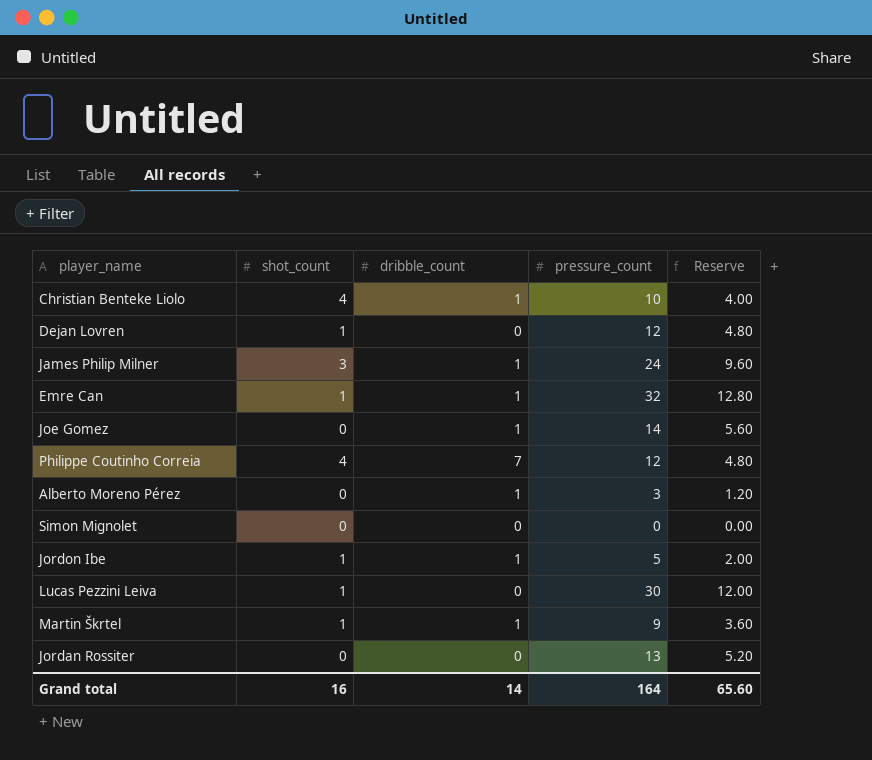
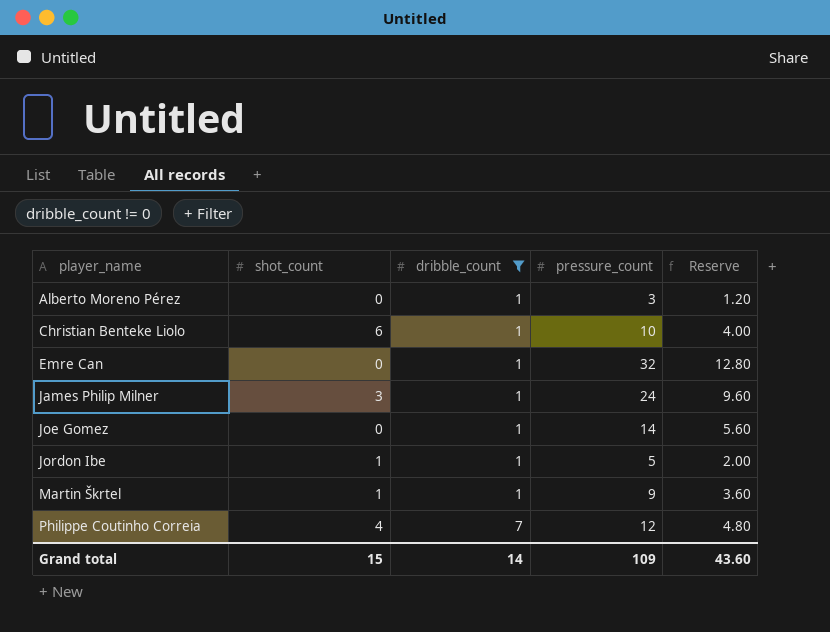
filter: none -> dribble_count != 0
row order: none -> player_name ascending
Christian Benteke Liolo | shot_count: 4 -> 6
Emre Can | shot_count: 1 -> 0
Grand total | shot_count: 16 -> 15
Grand total | pressure_count: 164 -> 109
Grand total | Reserve: 65.60 -> 43.60

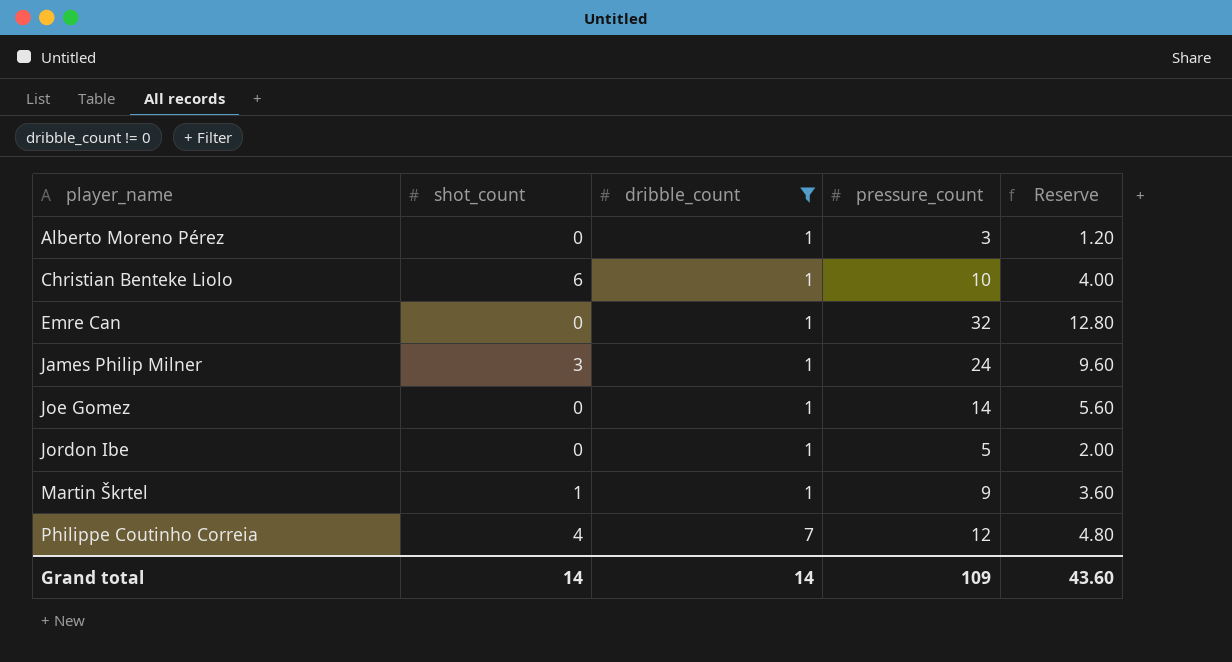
Jordon Ibe | shot_count: 1 -> 0
Grand total | shot_count: 15 -> 14

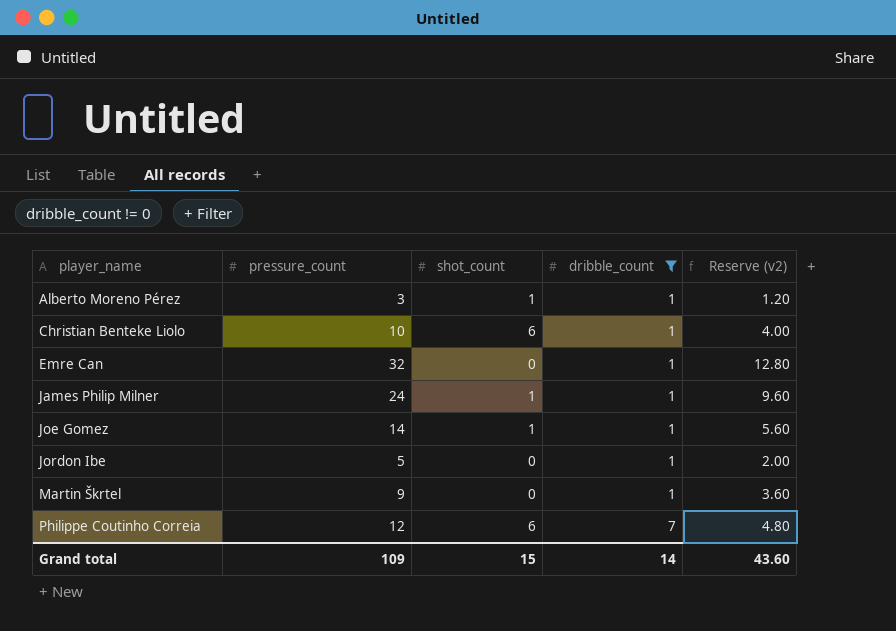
column pressure_count | position: 4 -> 2
column name: Reserve -> Reserve (v2)
Alberto Moreno Pérez | shot_count: 0 -> 1
James Philip Milner | shot_count: 3 -> 1
Joe Gomez | shot_count: 0 -> 1
Martin Škrtel | shot_count: 1 -> 0
Philippe Coutinho Correia | shot_count: 4 -> 6
Grand total | shot_count: 14 -> 15

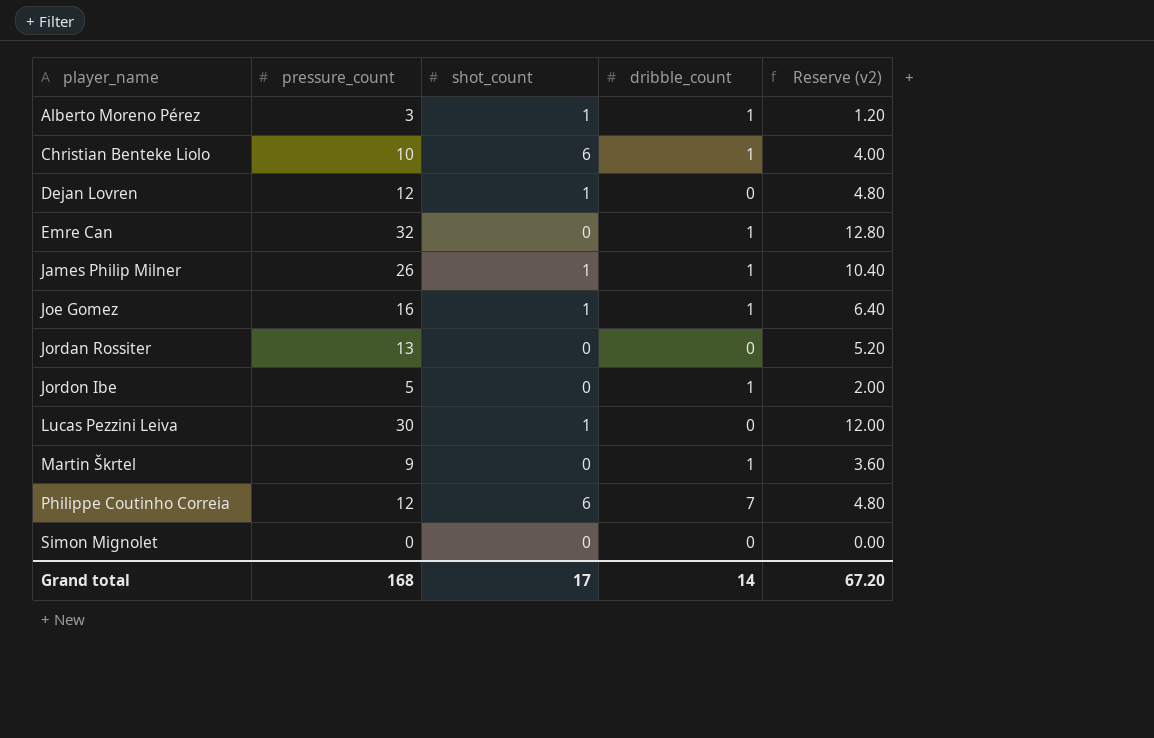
filter: dribble_count != 0 -> none
James Philip Milner | pressure_count: 24 -> 26
James Philip Milner | Reserve (v2): 9.60 -> 10.40
Joe Gomez | pressure_count: 14 -> 16
Joe Gomez | Reserve (v2): 5.60 -> 6.40
Grand total | pressure_count: 109 -> 168
Grand total | shot_count: 15 -> 17
Grand total | Reserve (v2): 43.60 -> 67.20

